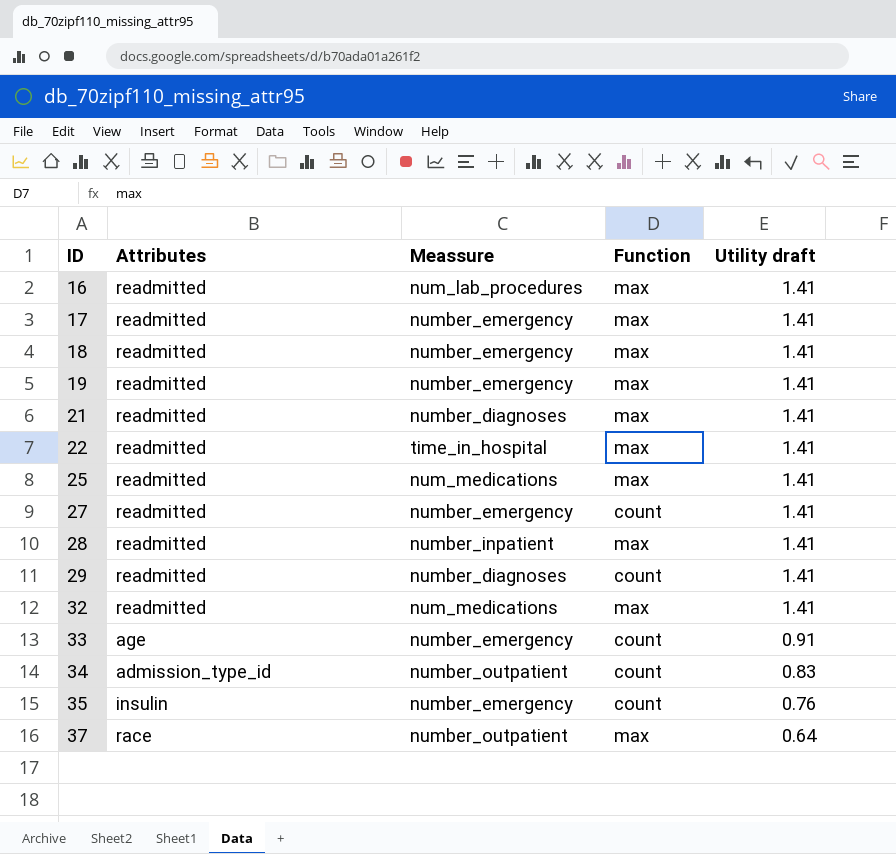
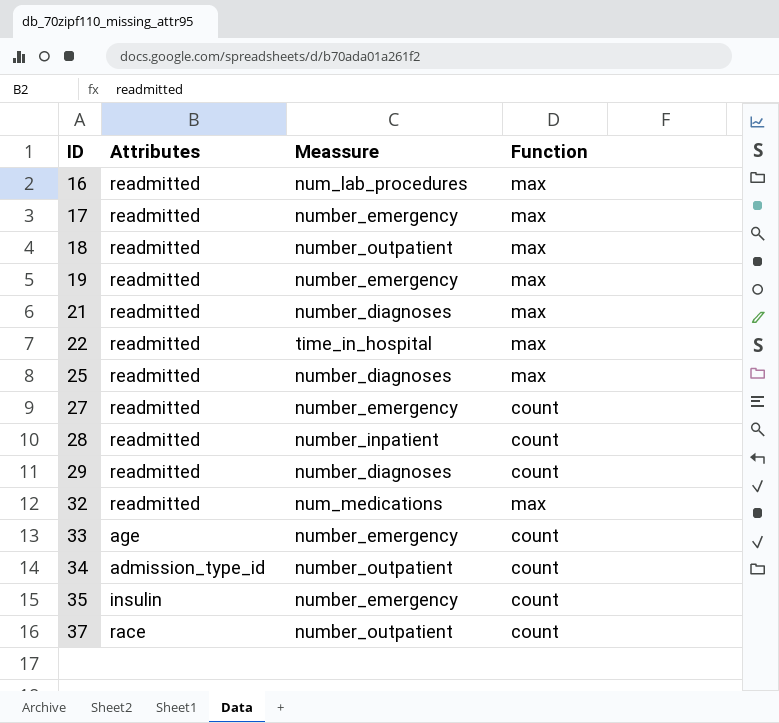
column Utility draft | position: 5 -> none
18 | Meassure: number_emergency -> number_outpatient
25 | Meassure: num_medications -> number_diagnoses
28 | Function: max -> count
37 | Function: max -> count

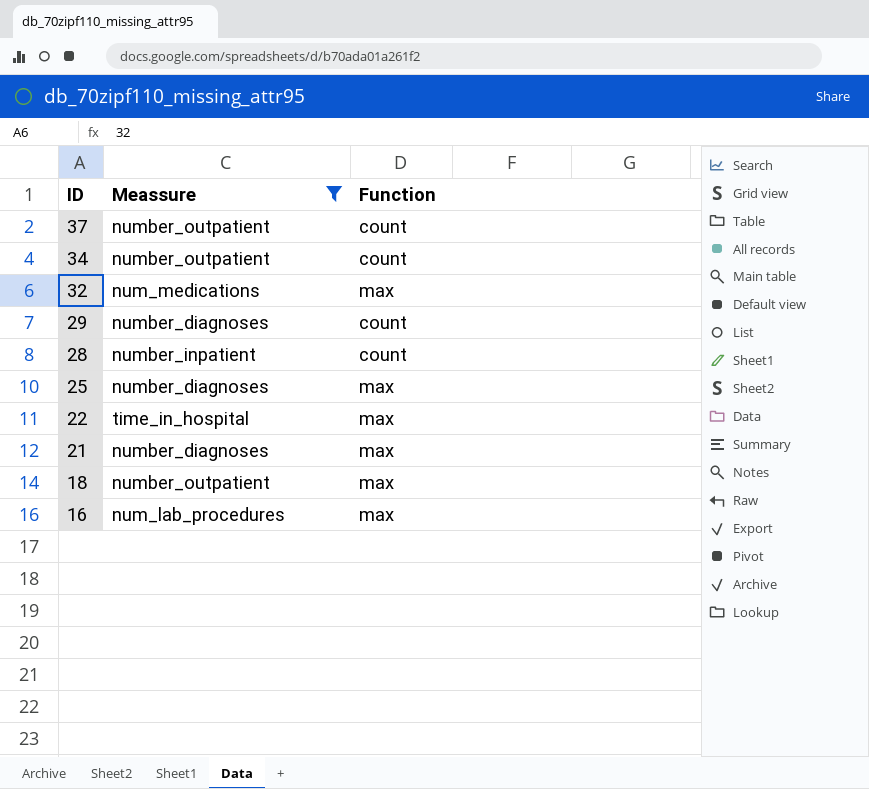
filter: none -> Meassure != number_emergency
row order: ID ascending -> ID descending
column Attributes | position: 2 -> none

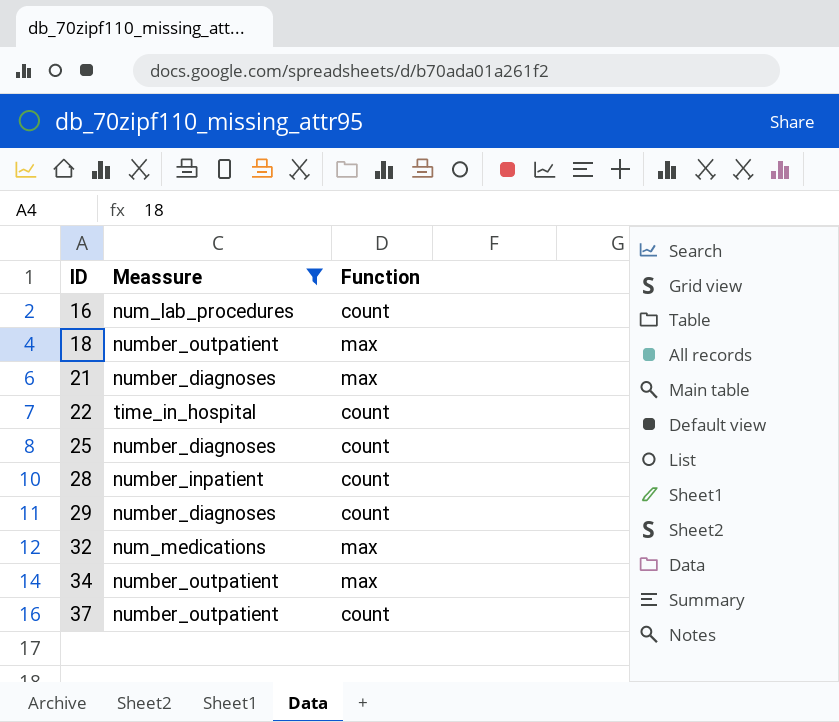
row order: ID descending -> ID ascending
16 | Function: max -> count
22 | Function: max -> count
25 | Function: max -> count
34 | Function: count -> max

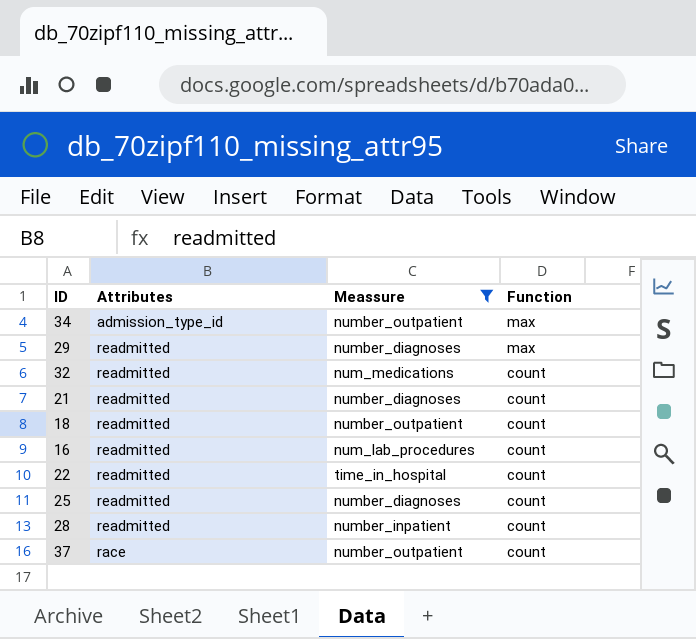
row order: ID ascending -> Function descending
column Attributes | position: none -> 2
29 | Function: count -> max
32 | Function: max -> count
21 | Function: max -> count
18 | Function: max -> count

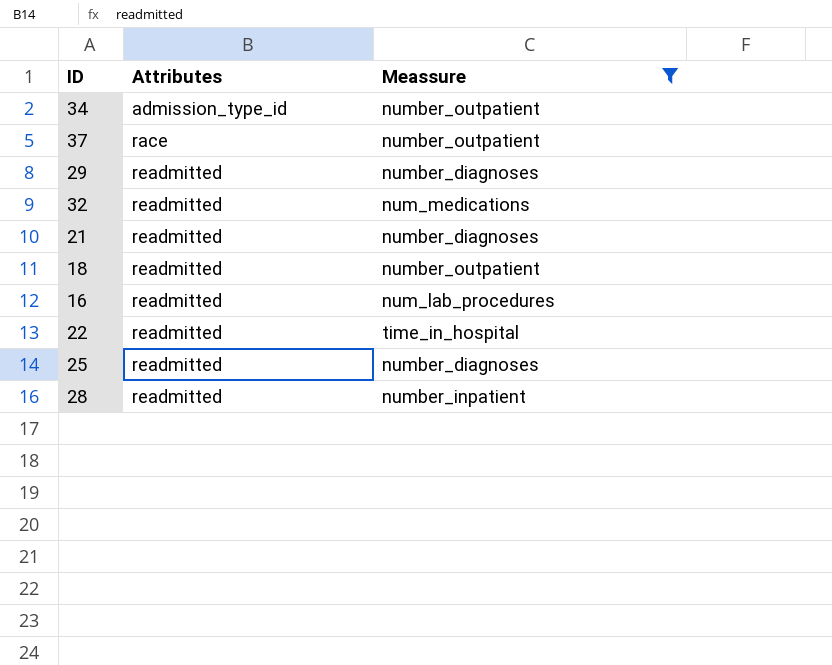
row order: Function descending -> Attributes ascending
column Function | position: 4 -> none

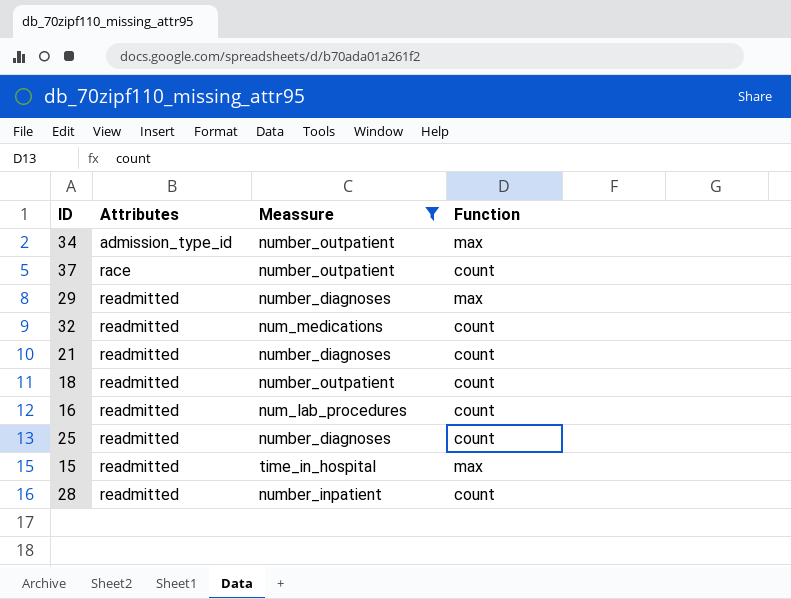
column Function | position: none -> 4
row 22: readmitted | time_in_hospital -> none
row 15: none -> readmitted | time_in_hospital | max

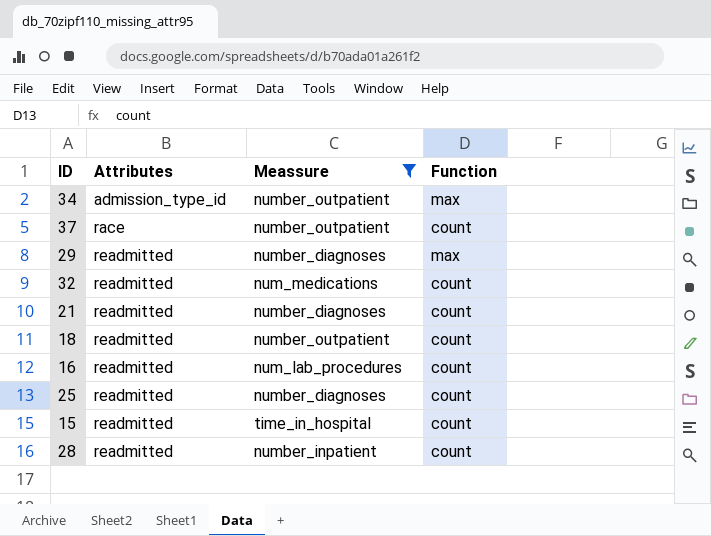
15 | Function: max -> count

